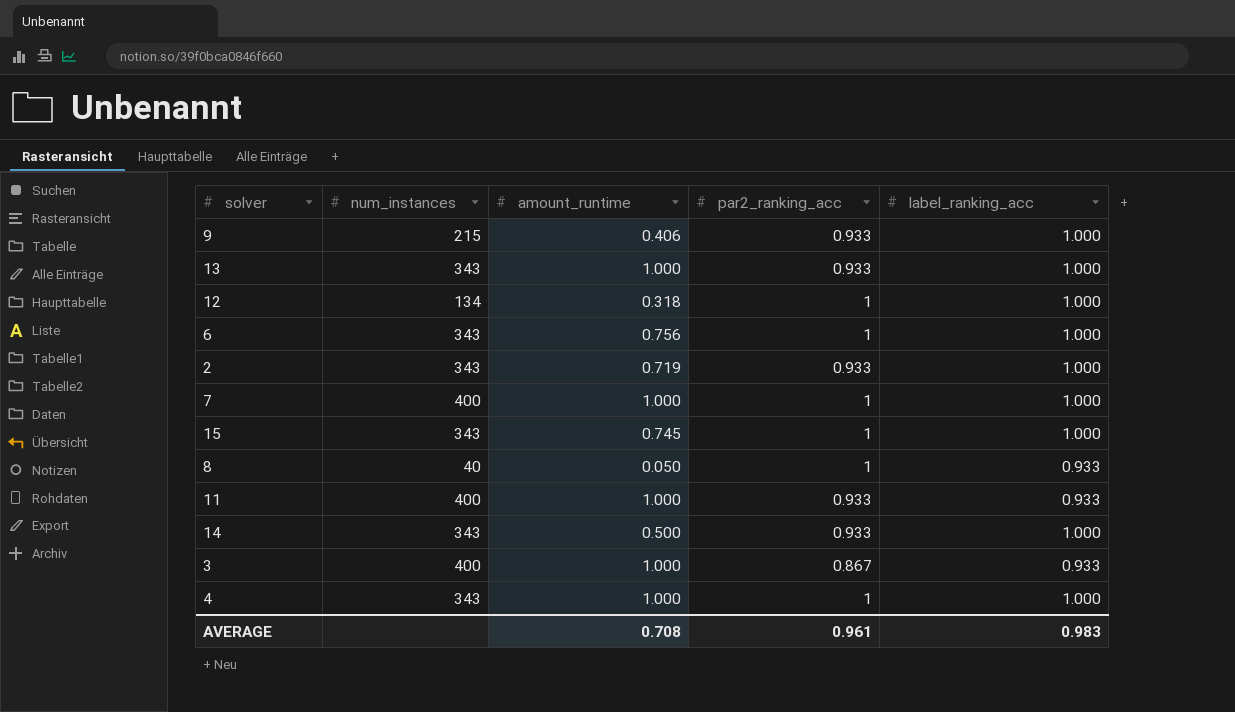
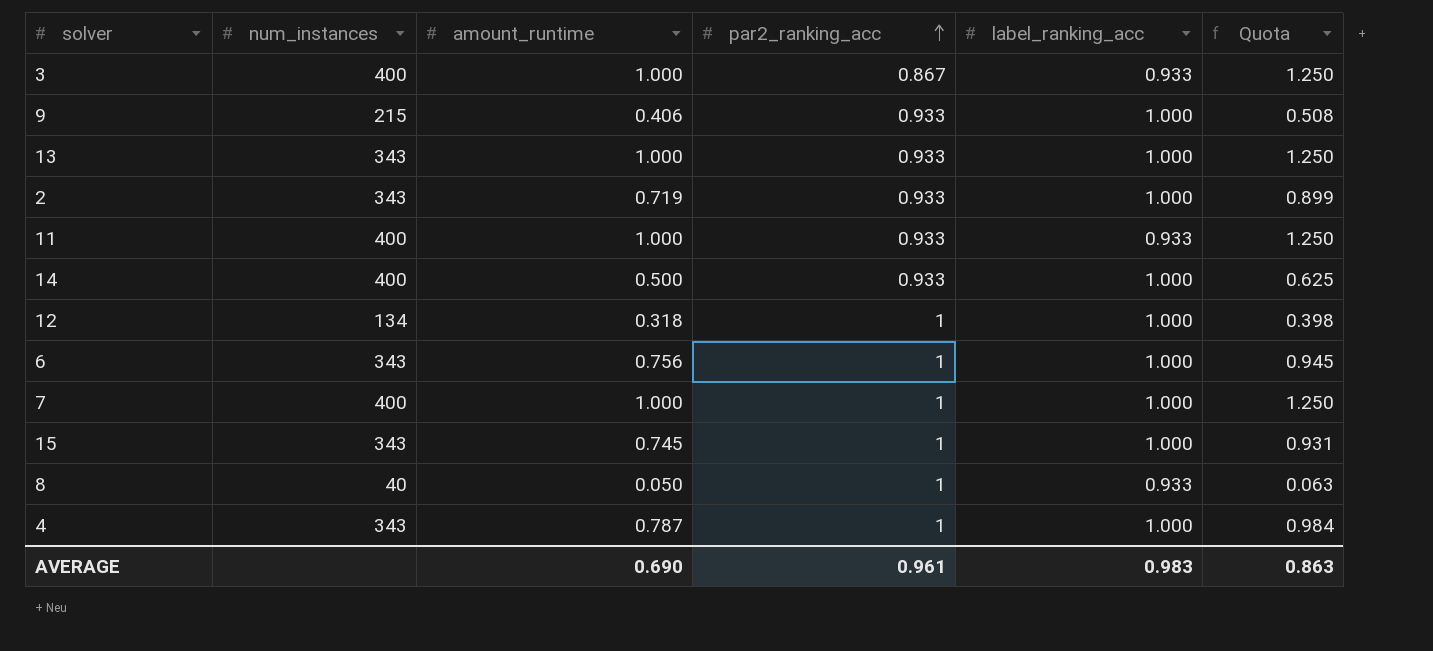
row order: none -> par2_ranking_acc ascending
column Quota | formula: none -> [amount_runtime] * 1.25
14 | num_instances: 343 -> 400
4 | amount_runtime: 1.000 -> 0.787
AVERAGE | amount_runtime: 0.708 -> 0.690

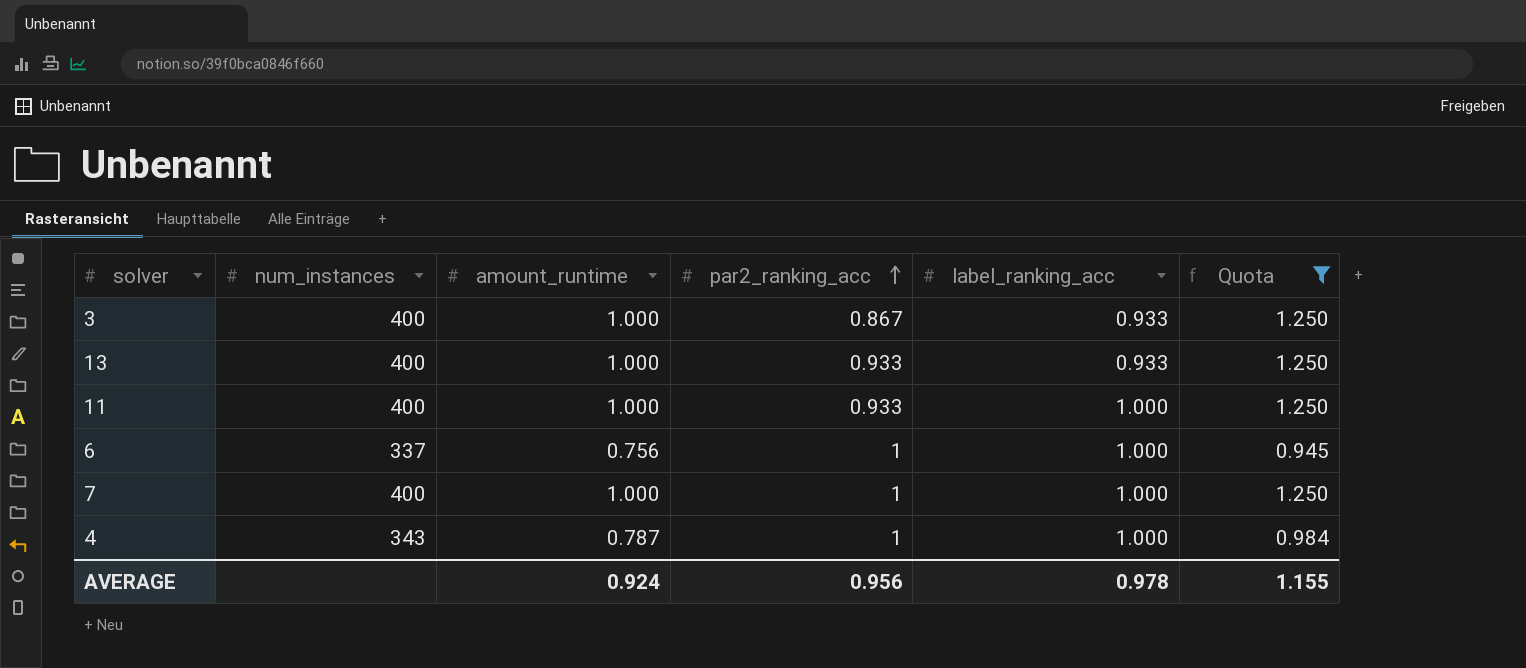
filter: none -> Quota >= 0.945
13 | num_instances: 343 -> 400
13 | label_ranking_acc: 1.000 -> 0.933
11 | label_ranking_acc: 0.933 -> 1.000
6 | num_instances: 343 -> 337
AVERAGE | amount_runtime: 0.690 -> 0.924
AVERAGE | par2_ranking_acc: 0.961 -> 0.956
AVERAGE | label_ranking_acc: 0.983 -> 0.978
AVERAGE | Quota: 0.863 -> 1.155

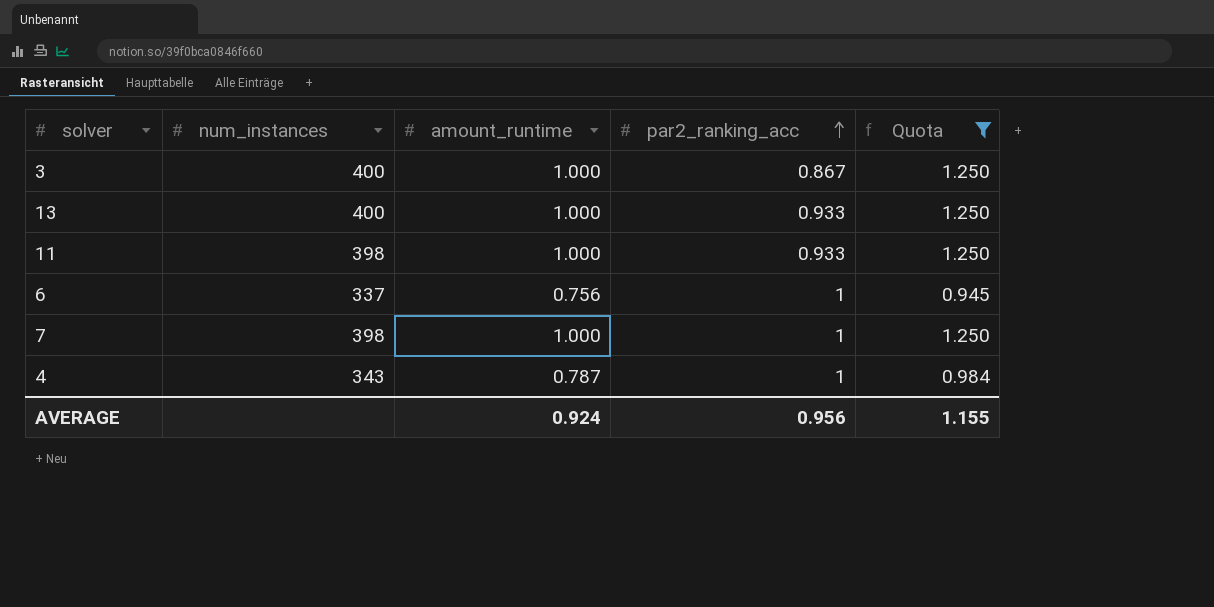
column label_ranking_acc | position: 5 -> none
11 | num_instances: 400 -> 398
7 | num_instances: 400 -> 398

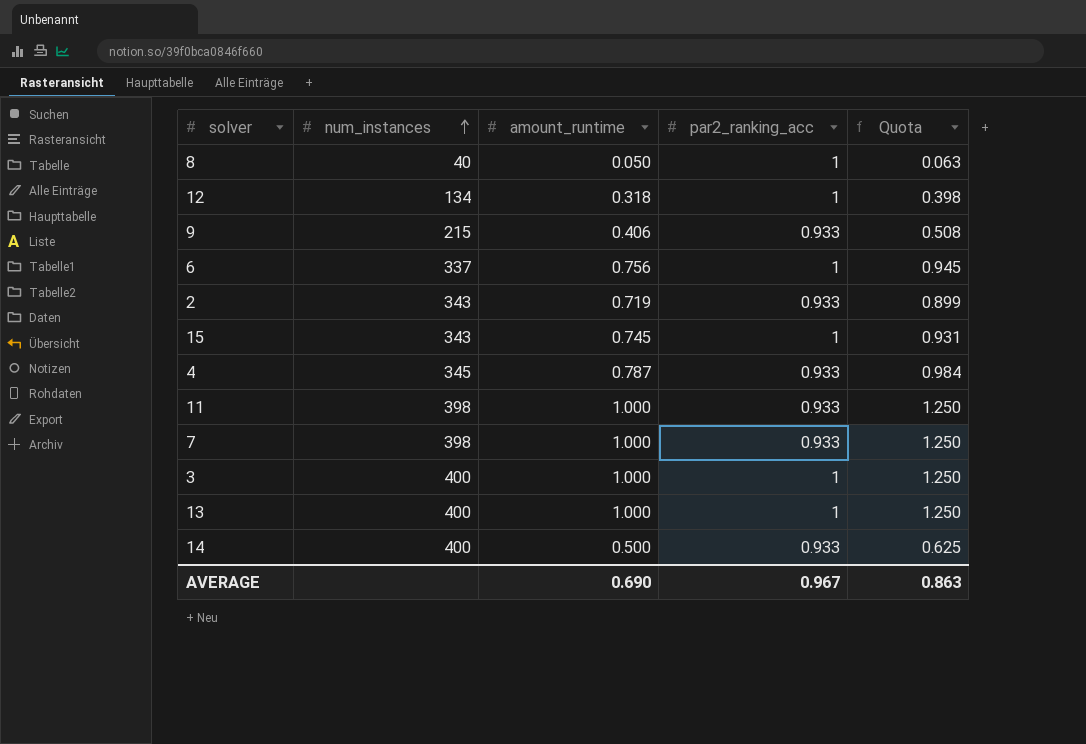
filter: Quota >= 0.945 -> none
row order: par2_ranking_acc ascending -> num_instances ascending
4 | num_instances: 343 -> 345
4 | par2_ranking_acc: 1 -> 0.933
7 | par2_ranking_acc: 1 -> 0.933
3 | par2_ranking_acc: 0.867 -> 1
13 | par2_ranking_acc: 0.933 -> 1
AVERAGE | amount_runtime: 0.924 -> 0.690
AVERAGE | par2_ranking_acc: 0.956 -> 0.967
AVERAGE | Quota: 1.155 -> 0.863

